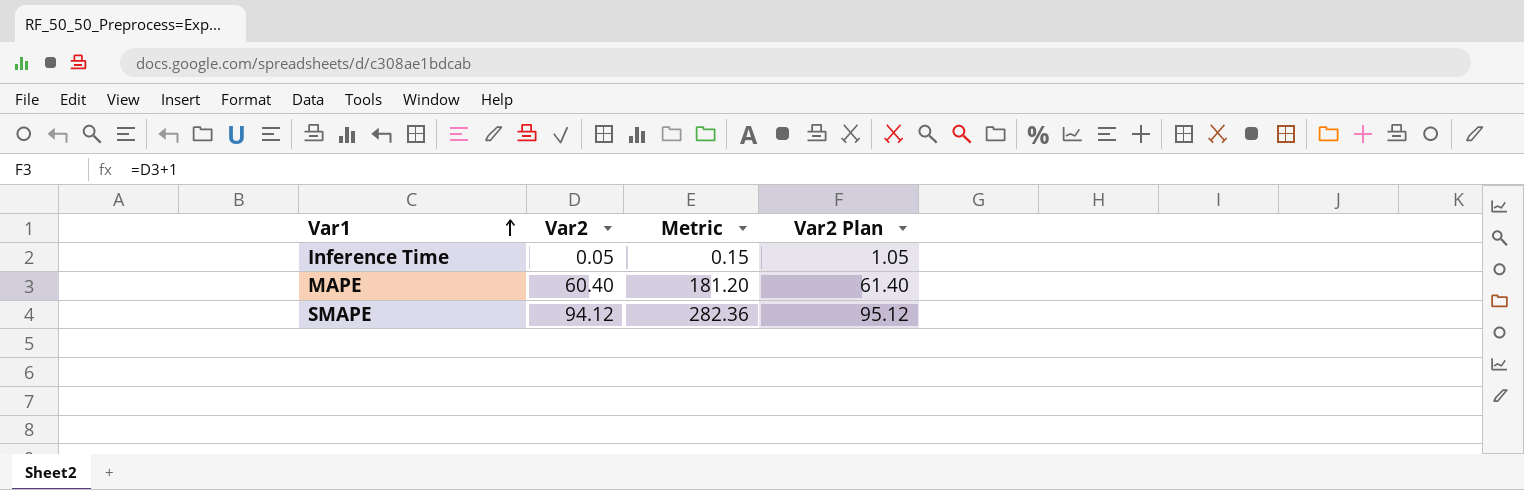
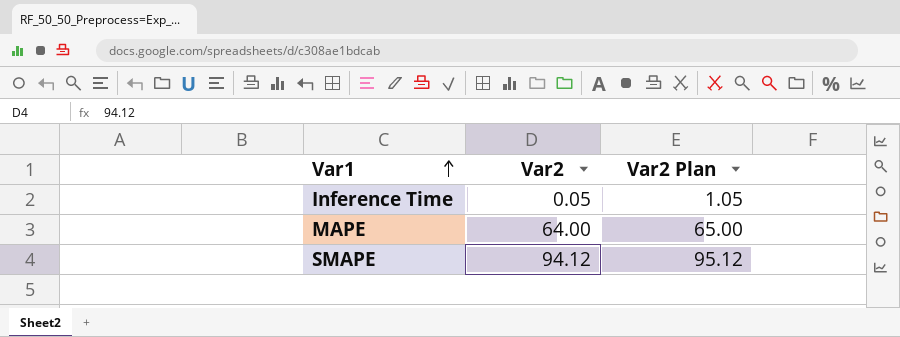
column Metric | formula: [Var2] * 3 -> none
MAPE | Var2: 60.40 -> 64.00
MAPE | Var2 Plan: 61.40 -> 65.00

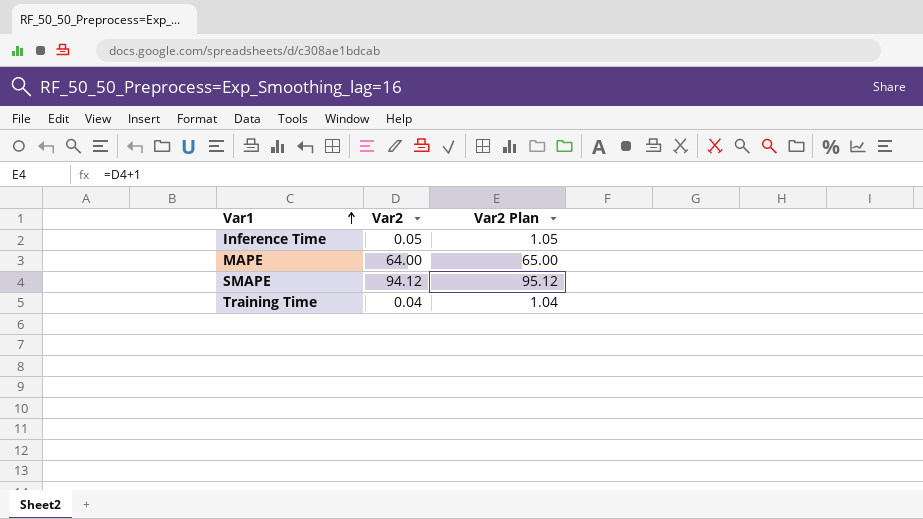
row Training Time: none -> 0.04 | 1.04

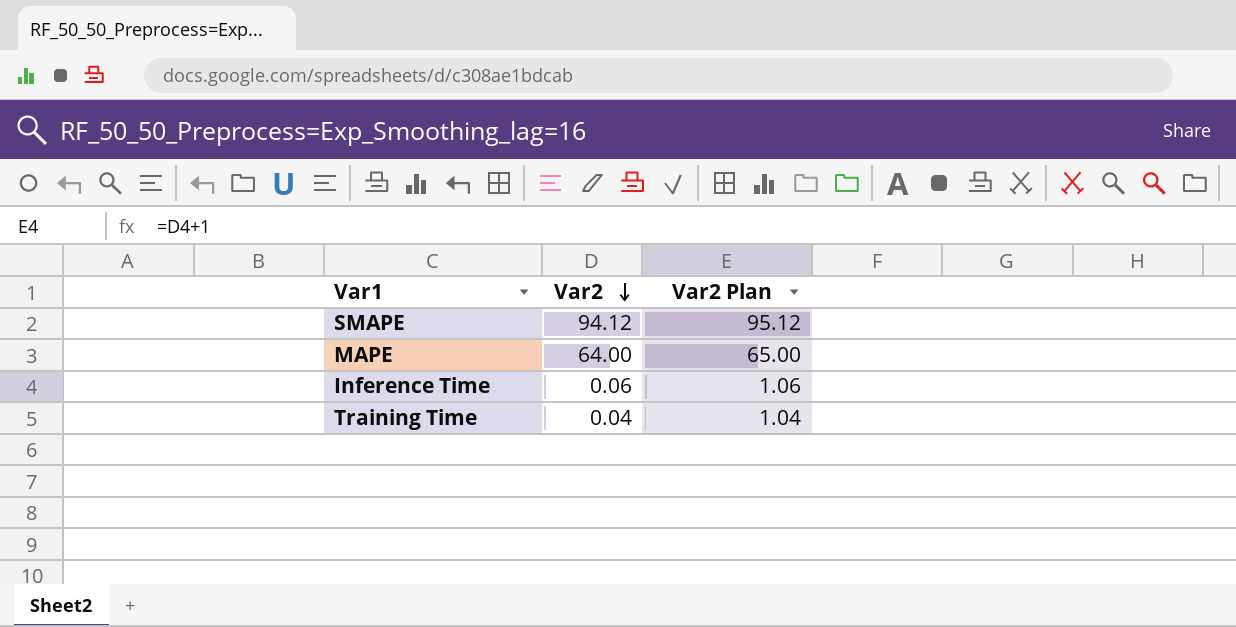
row order: Var1 ascending -> Var2 descending
Inference Time | Var2: 0.05 -> 0.06
Inference Time | Var2 Plan: 1.05 -> 1.06

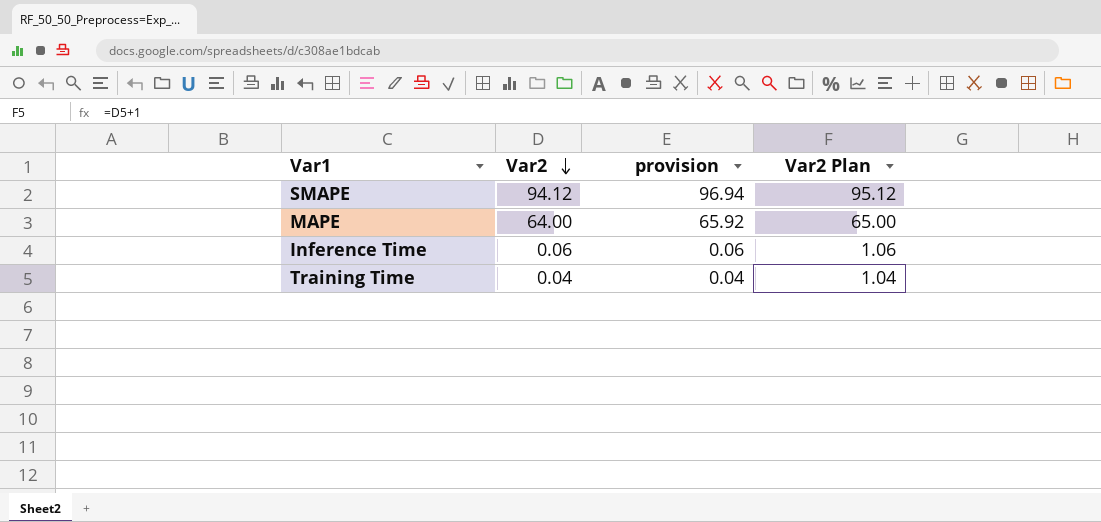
column provision | formula: none -> [Var2] * 1.03

